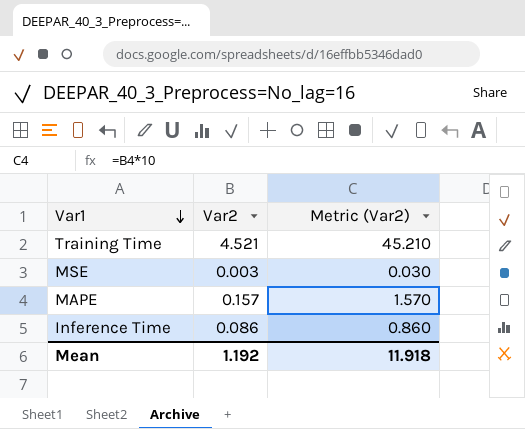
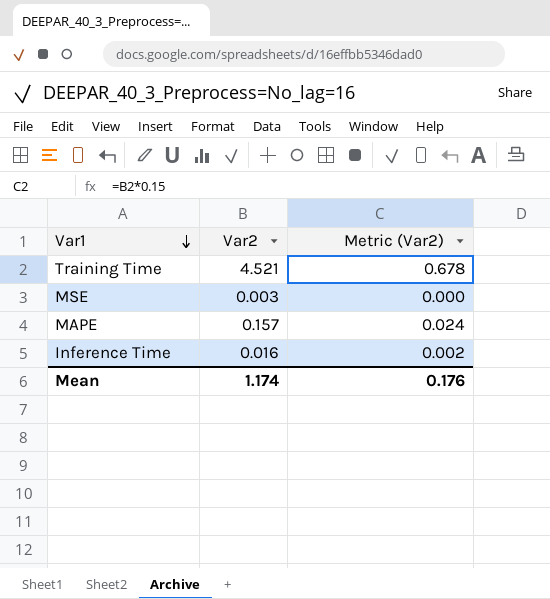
column Metric (Var2) | formula: [Var2] * 10 -> [Var2] * 0.15
Inference Time | Var2: 0.086 -> 0.016
Mean | Var2: 1.192 -> 1.174
Mean | Metric (Var2): 11.918 -> 0.176

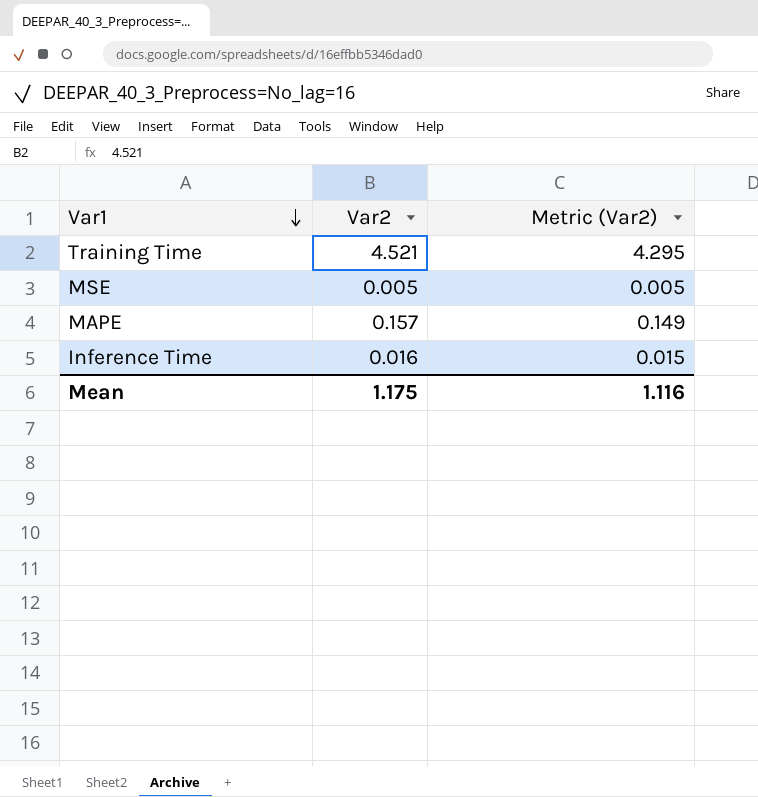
column Metric (Var2) | formula: [Var2] * 0.15 -> [Var2] * 0.95
MSE | Var2: 0.003 -> 0.005
Mean | Var2: 1.174 -> 1.175
Mean | Metric (Var2): 0.176 -> 1.116

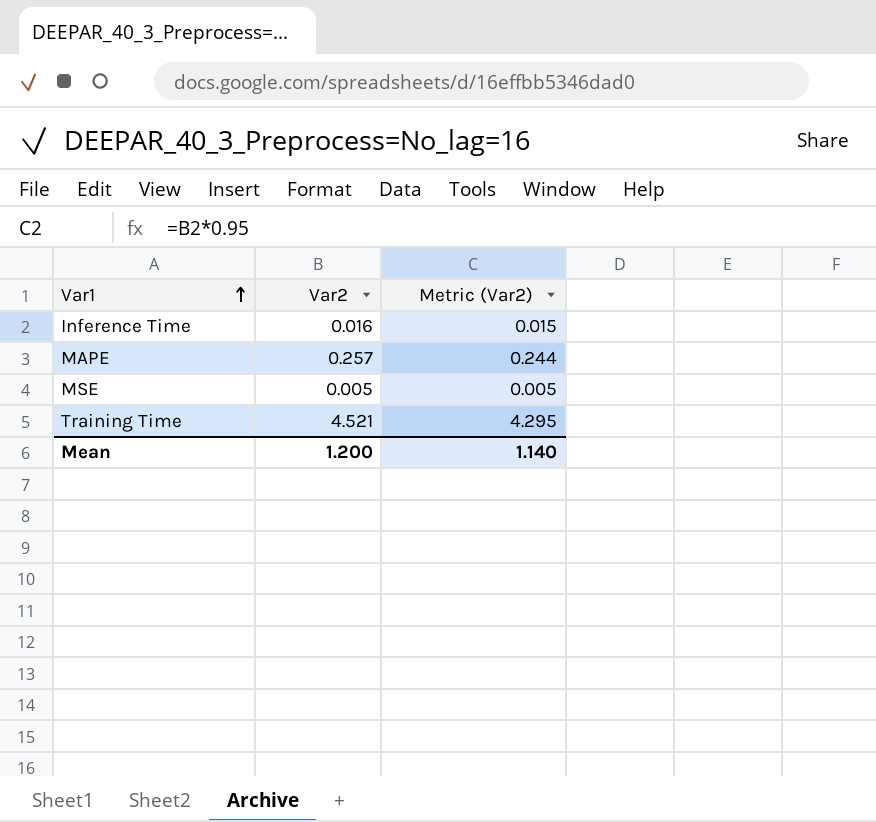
row order: Var1 descending -> Var1 ascending
MAPE | Var2: 0.157 -> 0.257
MAPE | Metric (Var2): 0.149 -> 0.244
Mean | Var2: 1.175 -> 1.200
Mean | Metric (Var2): 1.116 -> 1.140

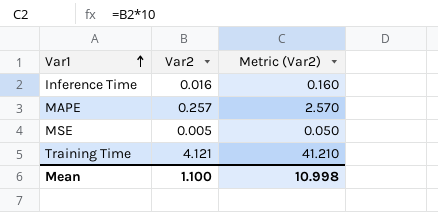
column Metric (Var2) | formula: [Var2] * 0.95 -> [Var2] * 10
Training Time | Var2: 4.521 -> 4.121
Mean | Var2: 1.200 -> 1.100
Mean | Metric (Var2): 1.140 -> 10.998

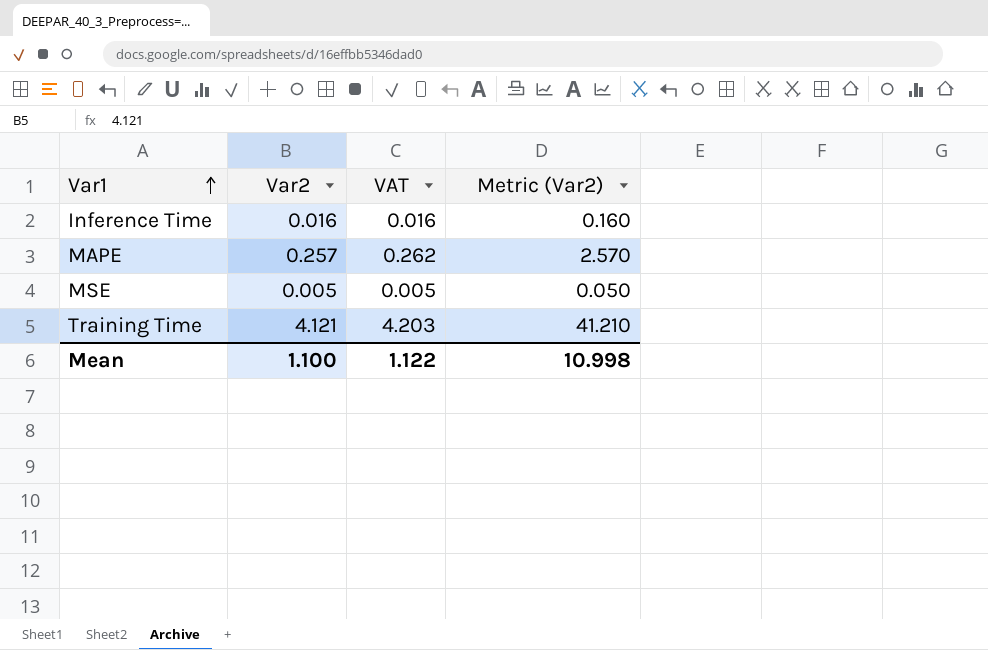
column VAT | formula: none -> [Var2] * 1.02

